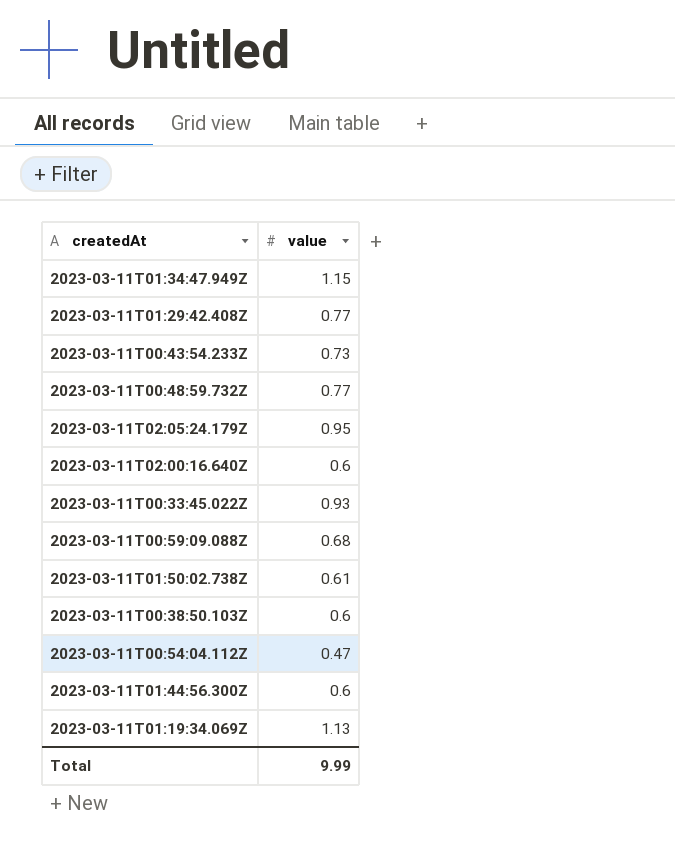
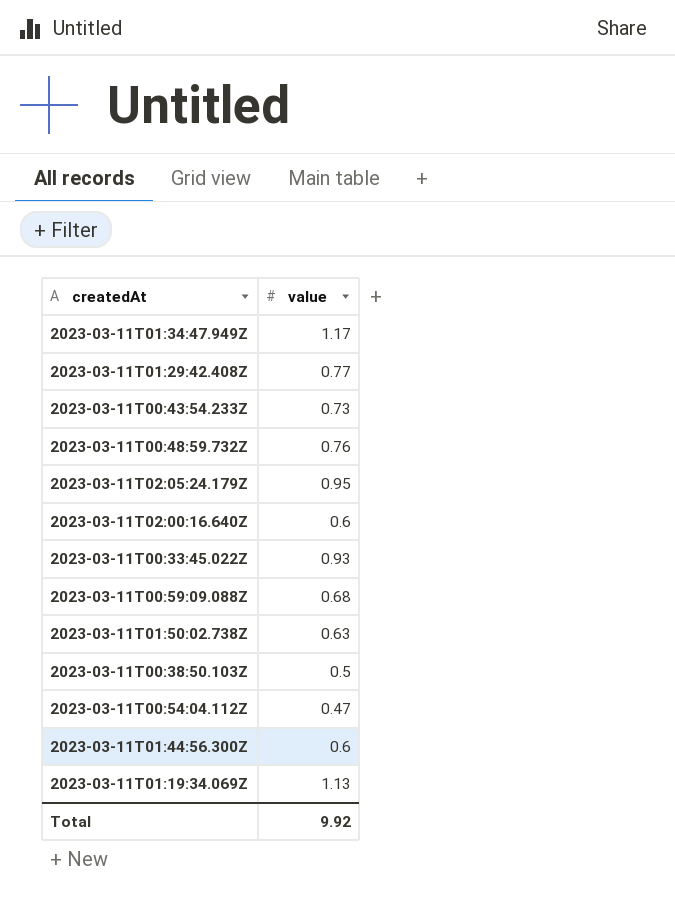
2023-03-11T01:34:47.949Z | value: 1.15 -> 1.17
2023-03-11T00:48:59.732Z | value: 0.77 -> 0.76
2023-03-11T01:50:02.738Z | value: 0.61 -> 0.63
2023-03-11T00:38:50.103Z | value: 0.6 -> 0.5
Total | value: 9.99 -> 9.92

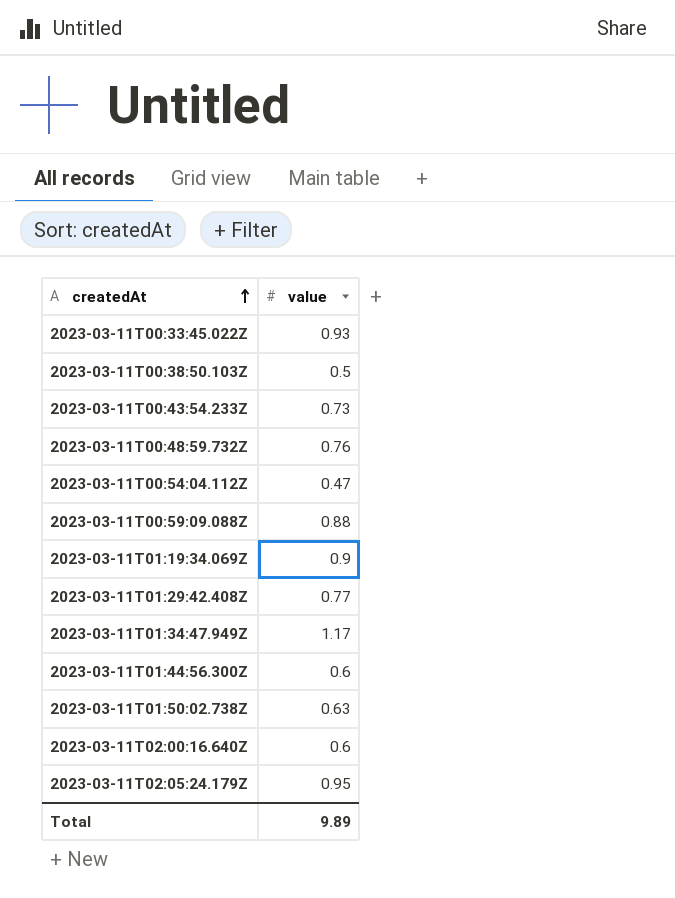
row order: none -> createdAt ascending
2023-03-11T00:59:09.088Z | value: 0.68 -> 0.88
2023-03-11T01:19:34.069Z | value: 1.13 -> 0.9
Total | value: 9.92 -> 9.89

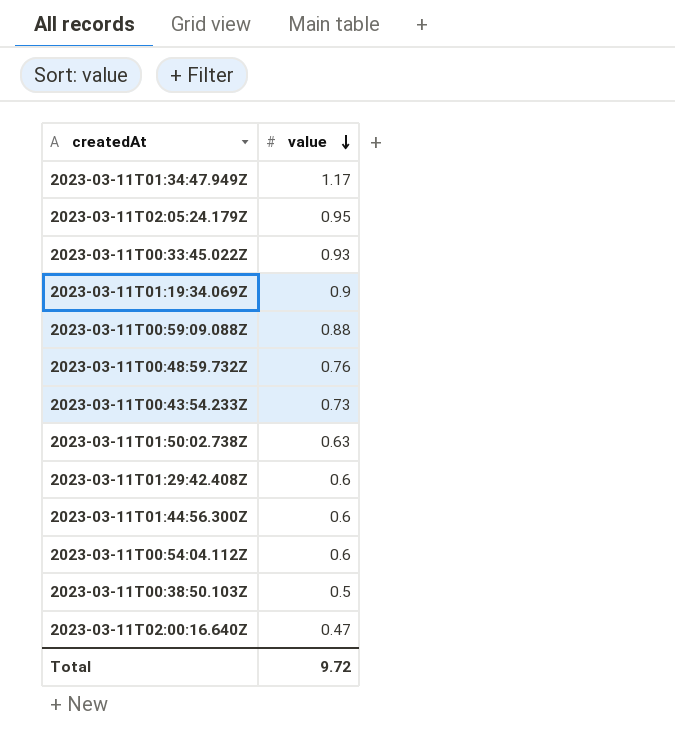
row order: createdAt ascending -> value descending
2023-03-11T01:29:42.408Z | value: 0.77 -> 0.6
2023-03-11T00:54:04.112Z | value: 0.47 -> 0.6
2023-03-11T02:00:16.640Z | value: 0.6 -> 0.47
Total | value: 9.89 -> 9.72

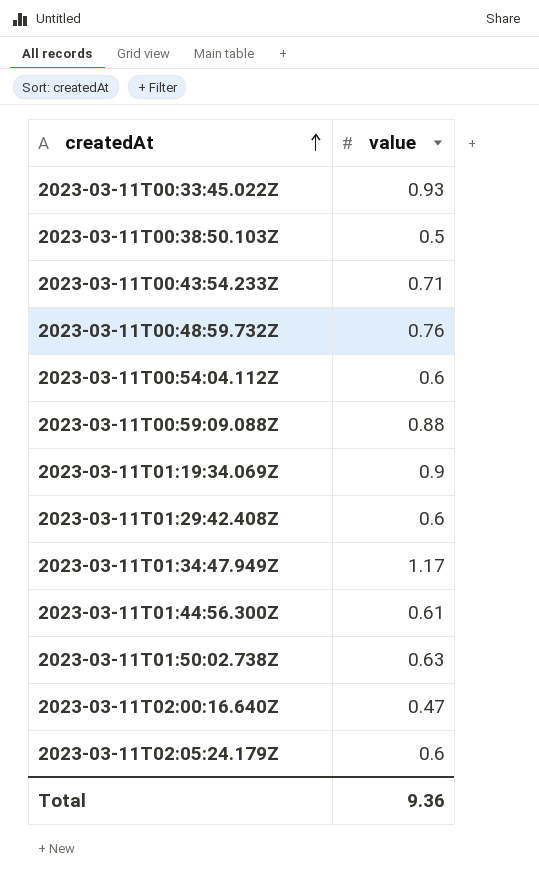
row order: value descending -> createdAt ascending
2023-03-11T00:43:54.233Z | value: 0.73 -> 0.71
2023-03-11T01:44:56.300Z | value: 0.6 -> 0.61
2023-03-11T02:05:24.179Z | value: 0.95 -> 0.6
Total | value: 9.72 -> 9.36

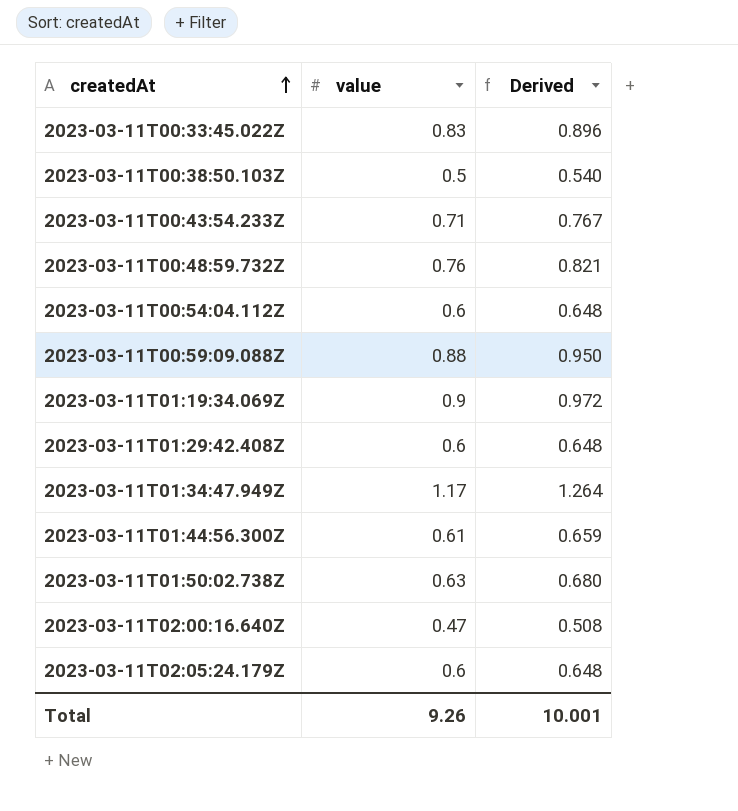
column Derived | formula: none -> [value] * 1.08
2023-03-11T00:33:45.022Z | value: 0.93 -> 0.83
Total | value: 9.36 -> 9.26

